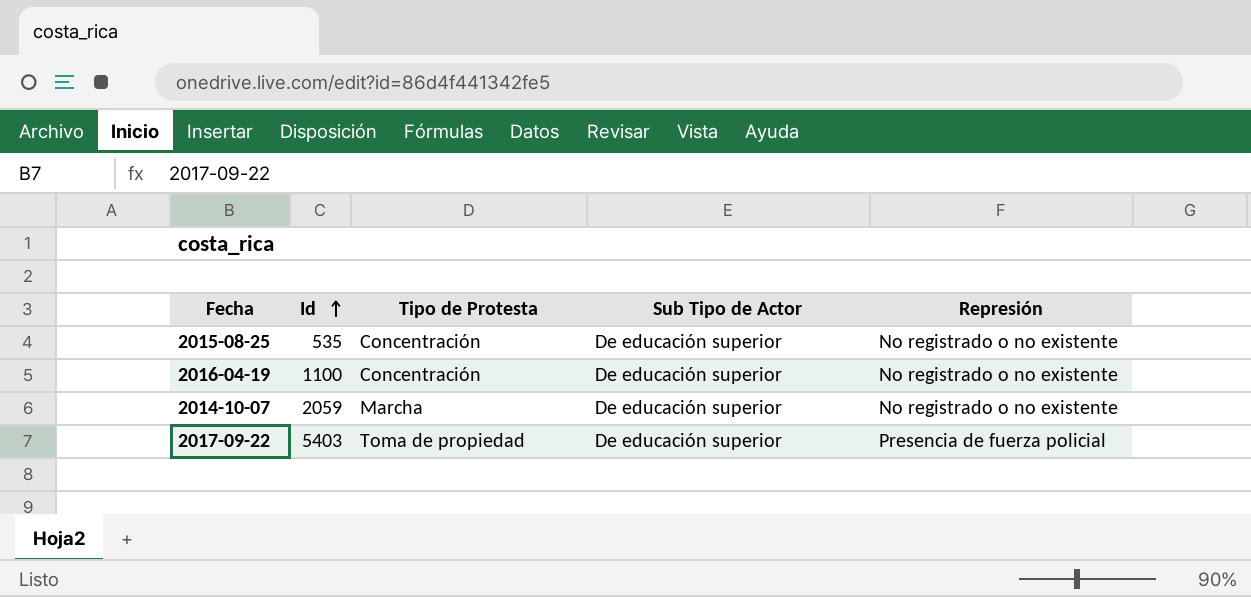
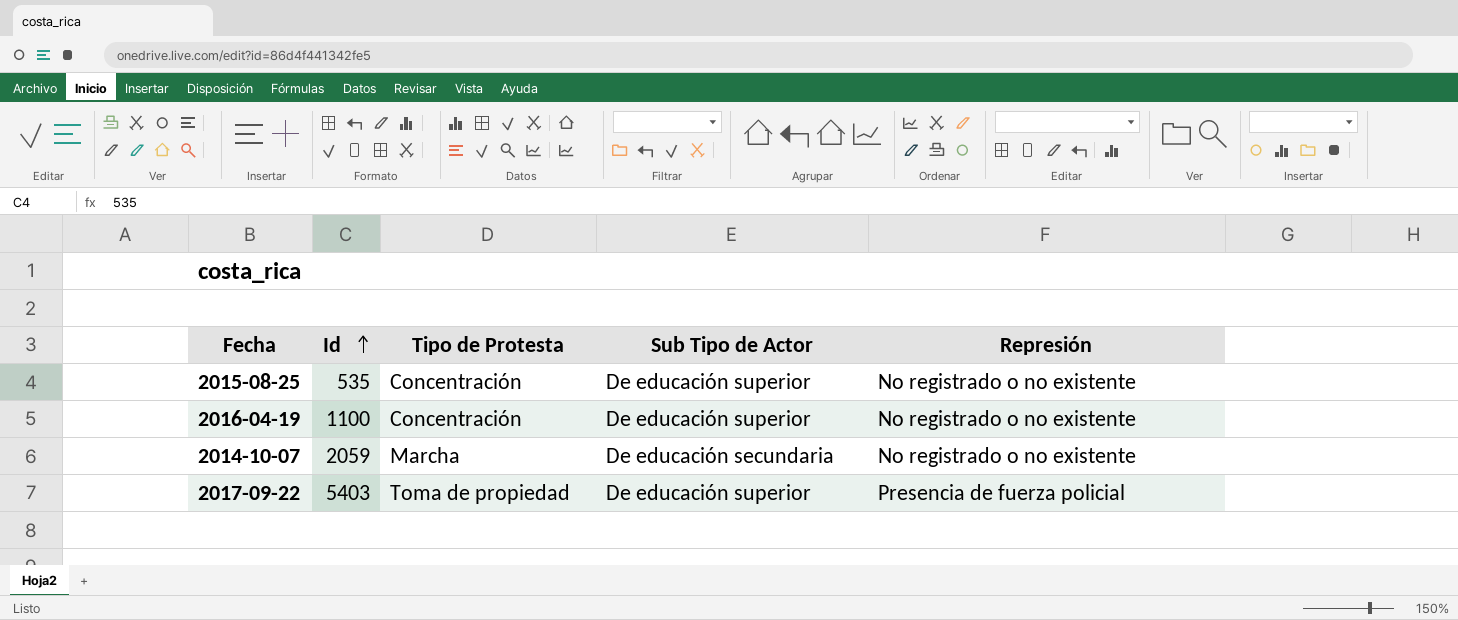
2014-10-07 | Sub Tipo de Actor: De educación superior -> De educación secundaria

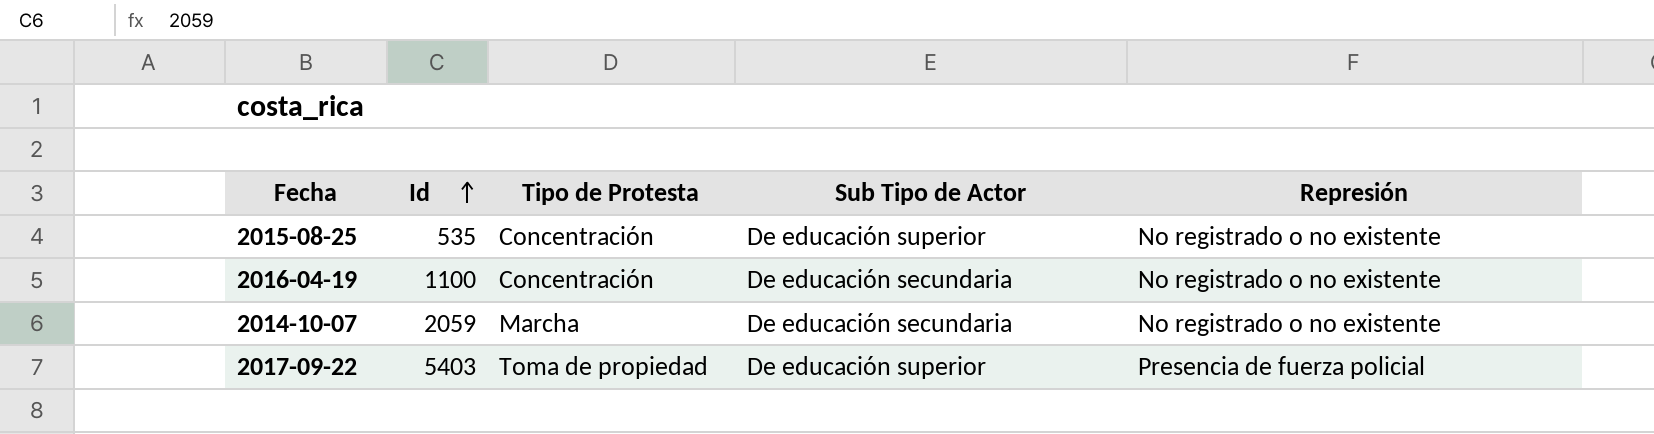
2016-04-19 | Sub Tipo de Actor: De educación superior -> De educación secundaria

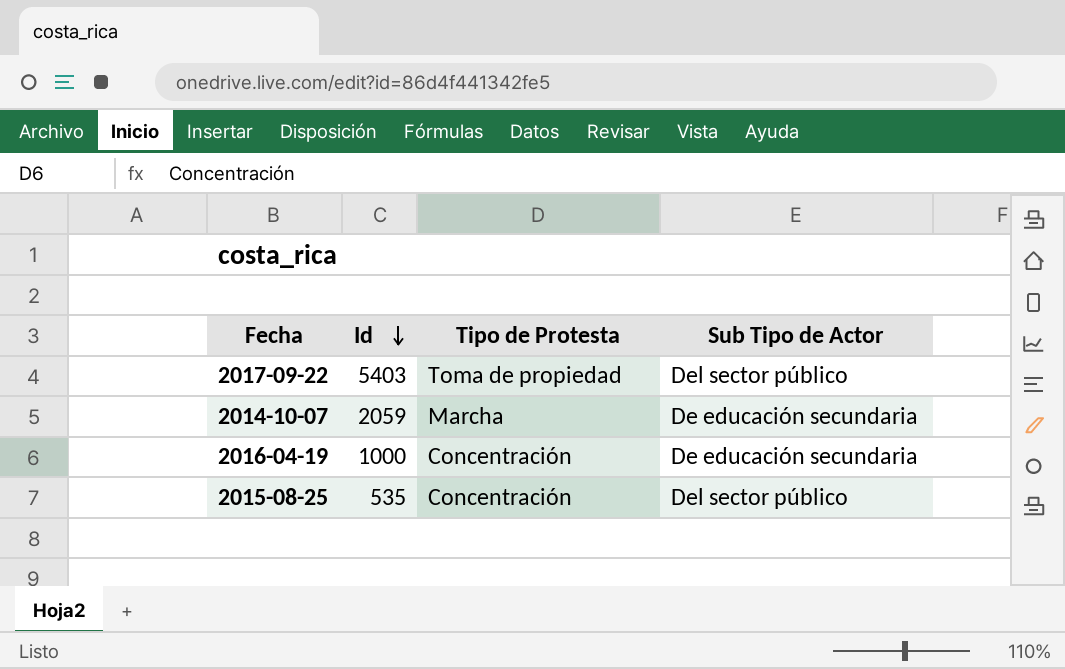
row order: Id ascending -> Id descending
column Represión | position: 5 -> none
2017-09-22 | Sub Tipo de Actor: De educación superior -> Del sector público
2016-04-19 | Id: 1100 -> 1000
2015-08-25 | Sub Tipo de Actor: De educación superior -> Del sector público

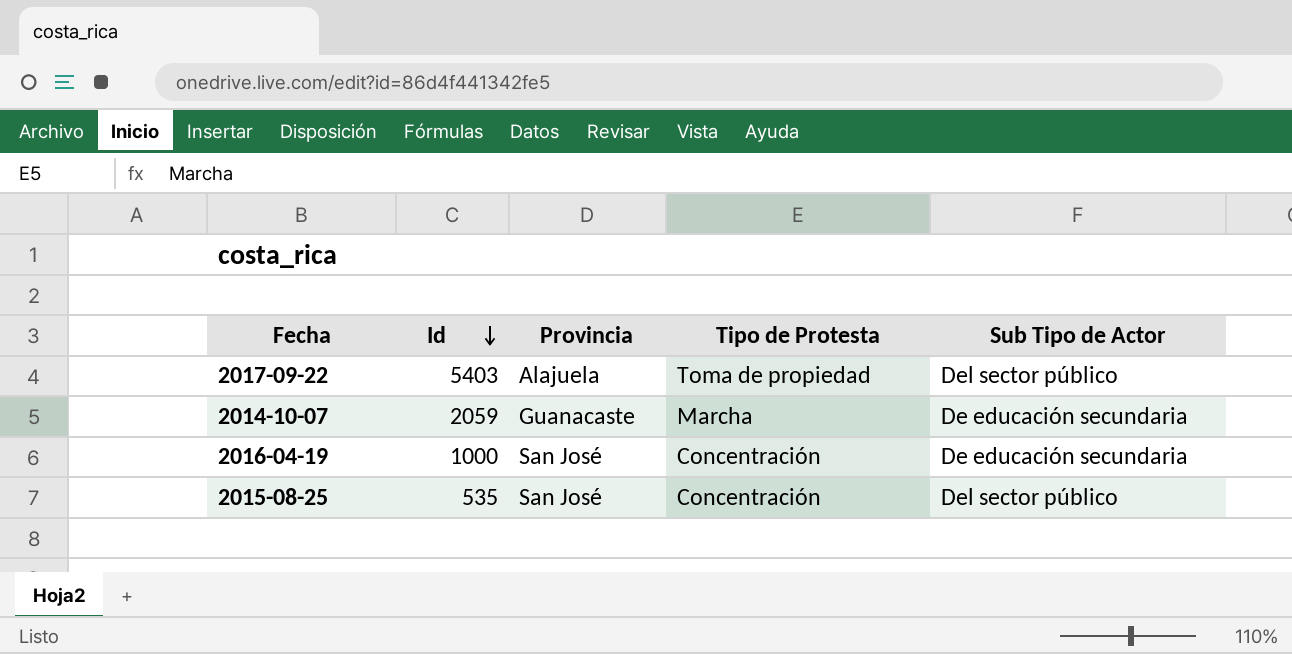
column Provincia | position: none -> 3

